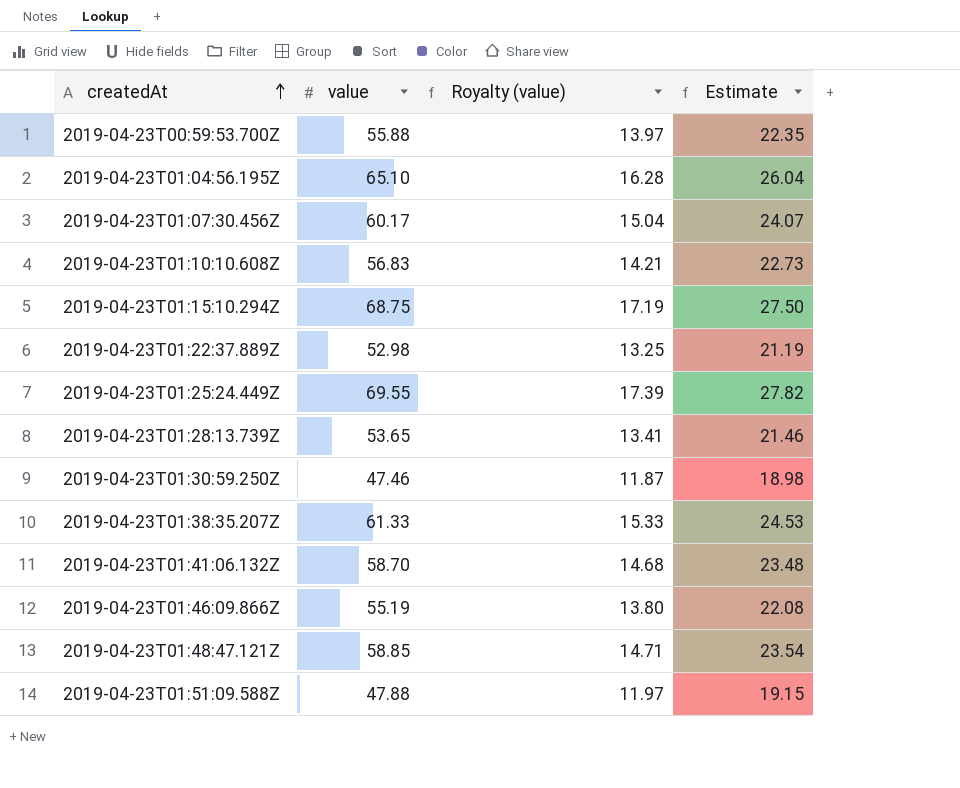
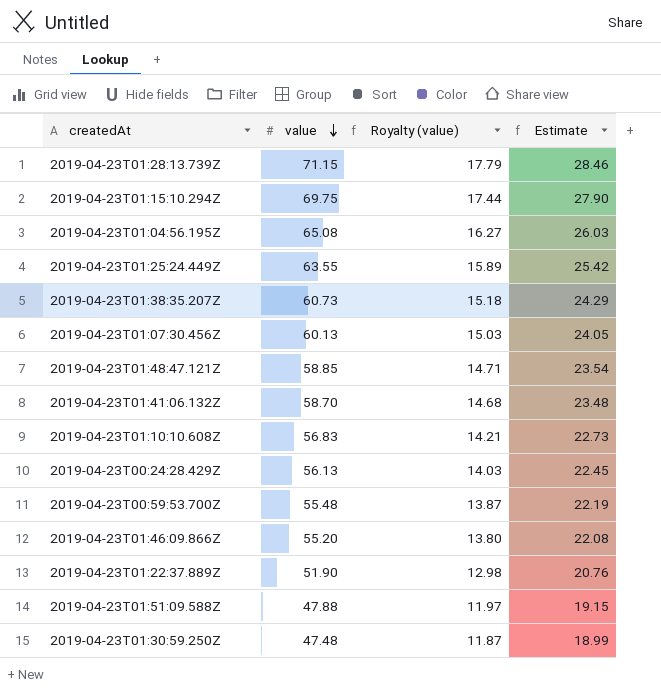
row order: createdAt ascending -> value descending
2019-04-23T01:28:13.739Z | value: 53.65 -> 71.15
2019-04-23T01:28:13.739Z | Royalty (value): 13.41 -> 17.79
2019-04-23T01:28:13.739Z | Estimate: 21.46 -> 28.46
2019-04-23T01:15:10.294Z | value: 68.75 -> 69.75
2019-04-23T01:15:10.294Z | Royalty (value): 17.19 -> 17.44
2019-04-23T01:15:10.294Z | Estimate: 27.50 -> 27.90
2019-04-23T01:04:56.195Z | value: 65.10 -> 65.08
2019-04-23T01:04:56.195Z | Royalty (value): 16.28 -> 16.27
2019-04-23T01:04:56.195Z | Estimate: 26.04 -> 26.03
2019-04-23T01:25:24.449Z | value: 69.55 -> 63.55
2019-04-23T01:25:24.449Z | Royalty (value): 17.39 -> 15.89
2019-04-23T01:25:24.449Z | Estimate: 27.82 -> 25.42
2019-04-23T01:38:35.207Z | value: 61.33 -> 60.73
2019-04-23T01:38:35.207Z | Royalty (value): 15.33 -> 15.18
2019-04-23T01:38:35.207Z | Estimate: 24.53 -> 24.29
2019-04-23T01:07:30.456Z | value: 60.17 -> 60.13
2019-04-23T01:07:30.456Z | Royalty (value): 15.04 -> 15.03
2019-04-23T01:07:30.456Z | Estimate: 24.07 -> 24.05
row 2019-04-23T00:24:28.429Z: none -> 56.13 | 14.03 | 22.45
2019-04-23T00:59:53.700Z | value: 55.88 -> 55.48
2019-04-23T00:59:53.700Z | Royalty (value): 13.97 -> 13.87
2019-04-23T00:59:53.700Z | Estimate: 22.35 -> 22.19
2019-04-23T01:46:09.866Z | value: 55.19 -> 55.20
2019-04-23T01:22:37.889Z | value: 52.98 -> 51.90
2019-04-23T01:22:37.889Z | Royalty (value): 13.25 -> 12.98
2019-04-23T01:22:37.889Z | Estimate: 21.19 -> 20.76
2019-04-23T01:30:59.250Z | value: 47.46 -> 47.48
2019-04-23T01:30:59.250Z | Estimate: 18.98 -> 18.99

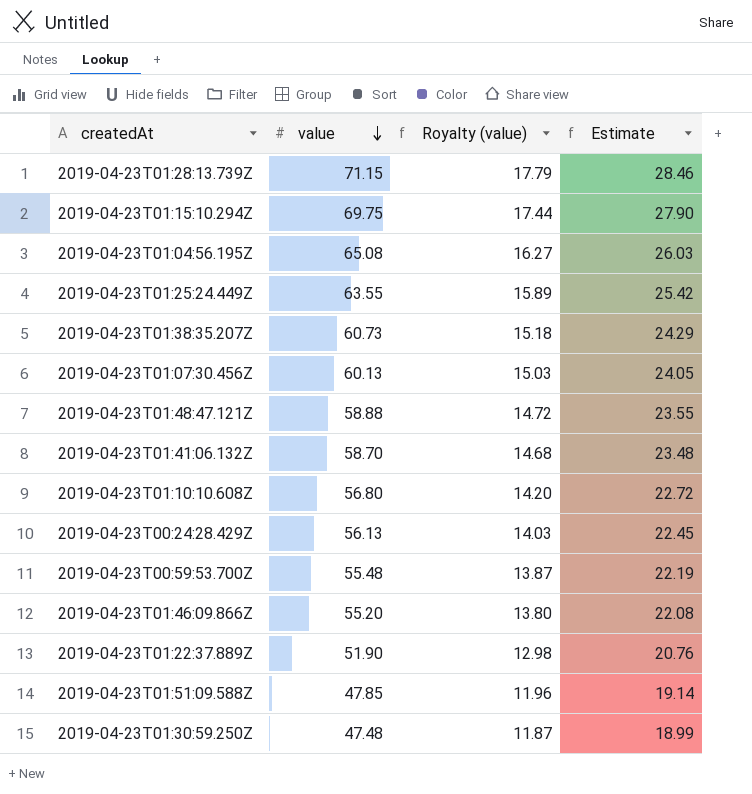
2019-04-23T01:48:47.121Z | value: 58.85 -> 58.88
2019-04-23T01:48:47.121Z | Royalty (value): 14.71 -> 14.72
2019-04-23T01:48:47.121Z | Estimate: 23.54 -> 23.55
2019-04-23T01:10:10.608Z | value: 56.83 -> 56.80
2019-04-23T01:10:10.608Z | Royalty (value): 14.21 -> 14.20
2019-04-23T01:10:10.608Z | Estimate: 22.73 -> 22.72
2019-04-23T01:51:09.588Z | value: 47.88 -> 47.85
2019-04-23T01:51:09.588Z | Royalty (value): 11.97 -> 11.96
2019-04-23T01:51:09.588Z | Estimate: 19.15 -> 19.14

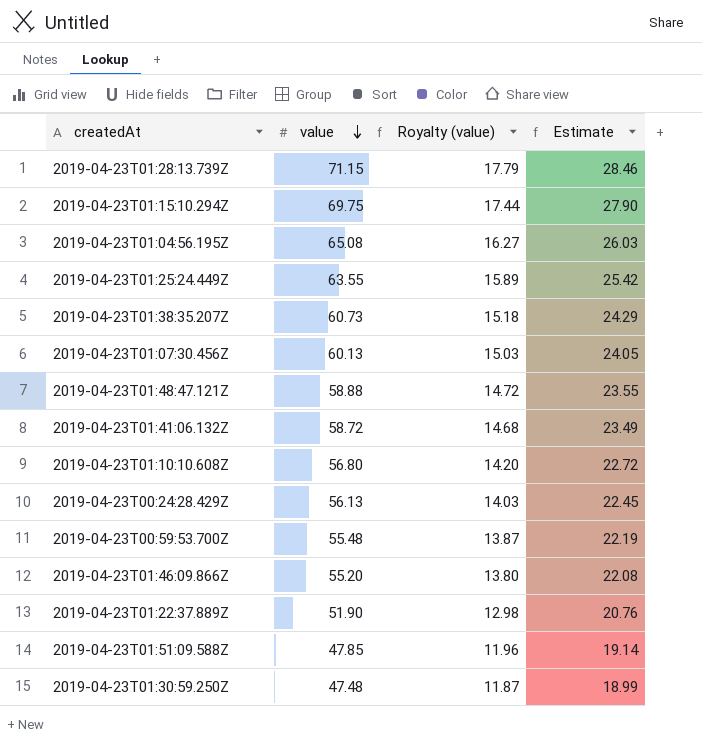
2019-04-23T01:41:06.132Z | value: 58.70 -> 58.72
2019-04-23T01:41:06.132Z | Estimate: 23.48 -> 23.49

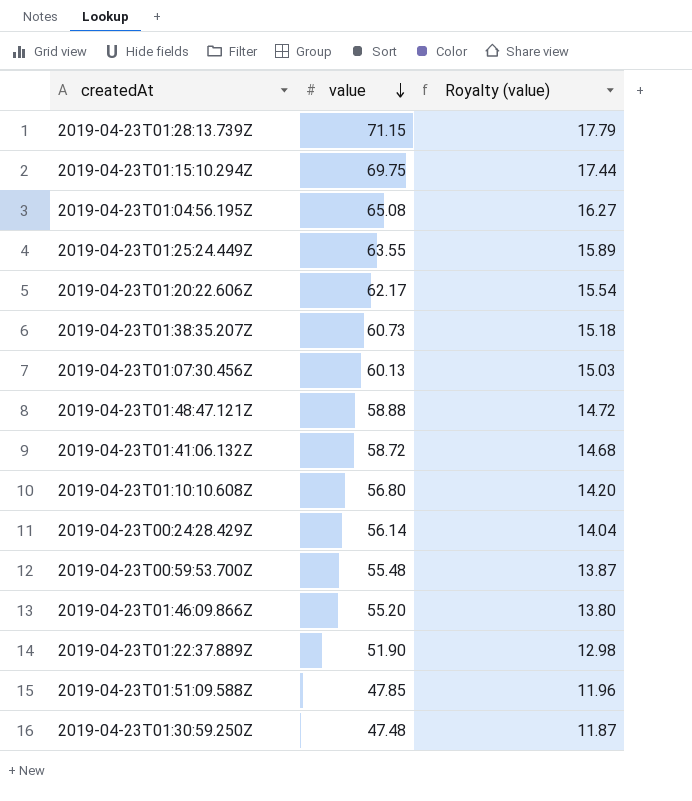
column Estimate | formula: [value] * 0.4 -> none
row 2019-04-23T01:20:22.606Z: none -> 62.17 | 15.54
2019-04-23T00:24:28.429Z | value: 56.13 -> 56.14
2019-04-23T00:24:28.429Z | Royalty (value): 14.03 -> 14.04

